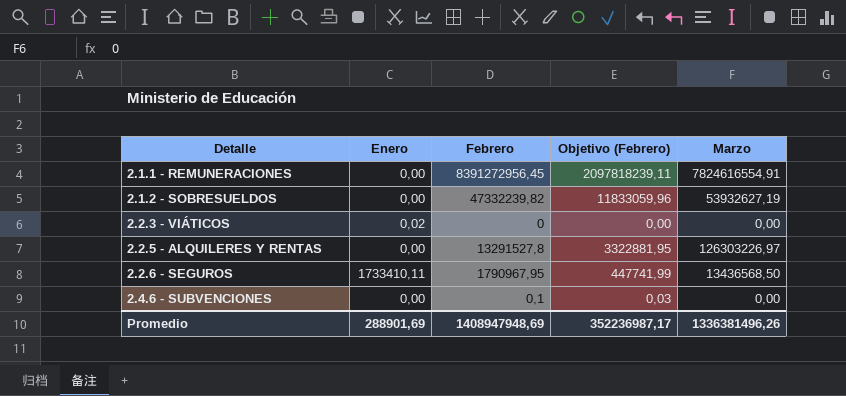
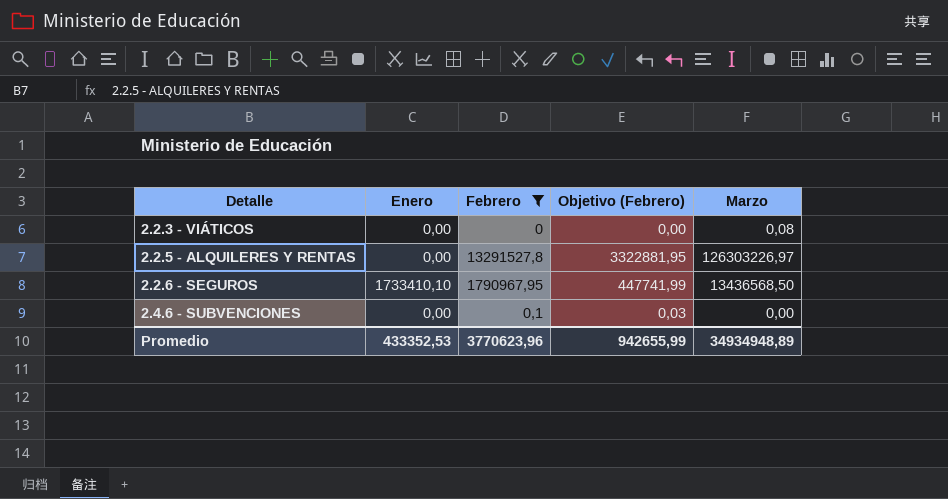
filter: none -> Febrero <= 13291527,8
2.2.3 - VIÁTICOS | Enero: 0,02 -> 0,00
2.2.3 - VIÁTICOS | Marzo: 0,00 -> 0,08
2.2.6 - SEGUROS | Enero: 1733410,11 -> 1733410,10
Promedio | Enero: 288901,69 -> 433352,53
Promedio | Febrero: 1408947948,69 -> 3770623,96
Promedio | Objetivo (Febrero): 352236987,17 -> 942655,99
Promedio | Marzo: 1336381496,26 -> 34934948,89

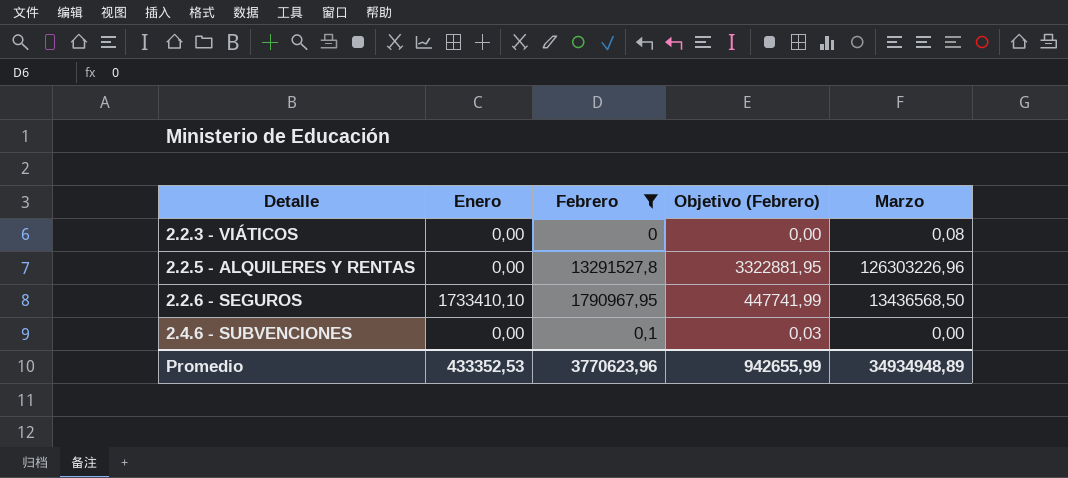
2.2.5 - ALQUILERES Y RENTAS | Marzo: 126303226,97 -> 126303226,96

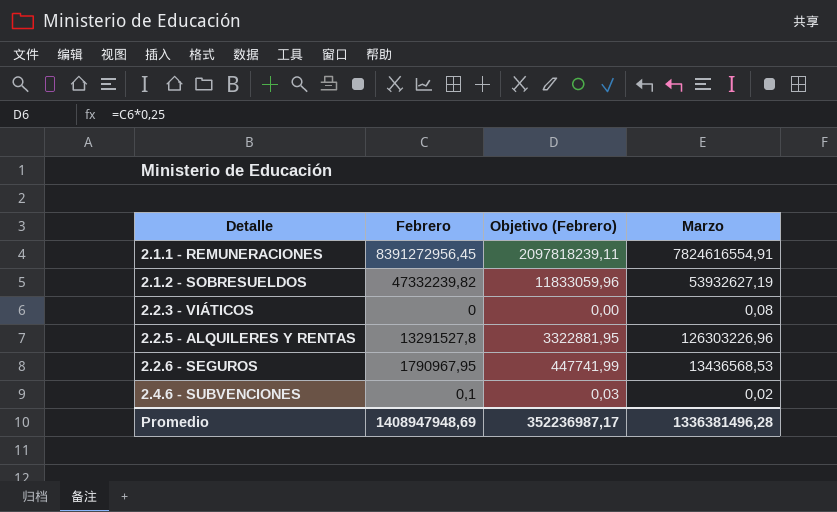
filter: Febrero <= 13291527,8 -> none
column Enero | position: 2 -> none
2.2.6 - SEGUROS | Marzo: 13436568,50 -> 13436568,53
2.4.6 - SUBVENCIONES | Marzo: 0,00 -> 0,02
Promedio | Febrero: 3770623,96 -> 1408947948,69
Promedio | Objetivo (Febrero): 942655,99 -> 352236987,17
Promedio | Marzo: 34934948,89 -> 1336381496,28

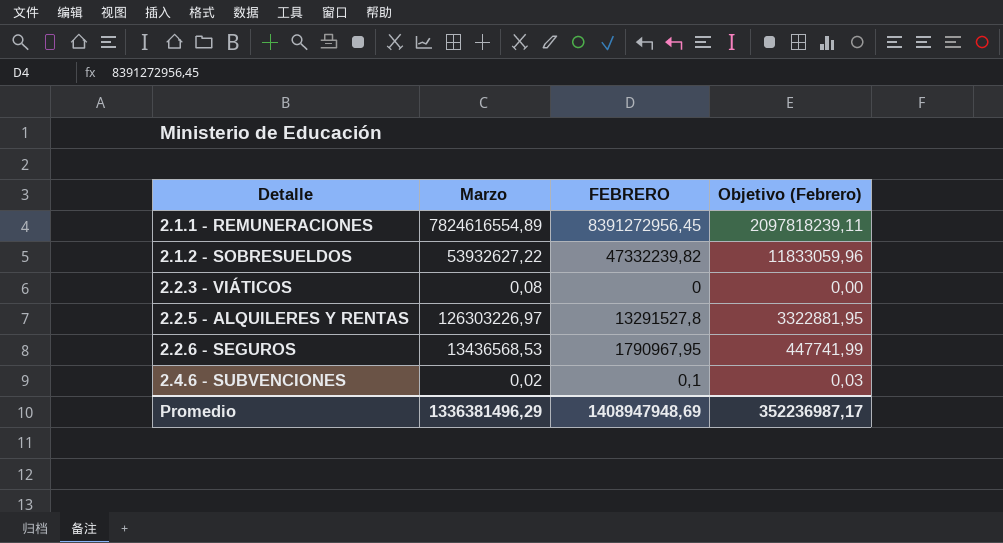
column Marzo | position: 4 -> 2
column name: Febrero -> FEBRERO
2.1.1 - REMUNERACIONES | Marzo: 7824616554,91 -> 7824616554,89
2.1.2 - SOBRESUELDOS | Marzo: 53932627,19 -> 53932627,22
2.2.5 - ALQUILERES Y RENTAS | Marzo: 126303226,96 -> 126303226,97
Promedio | Marzo: 1336381496,28 -> 1336381496,29

